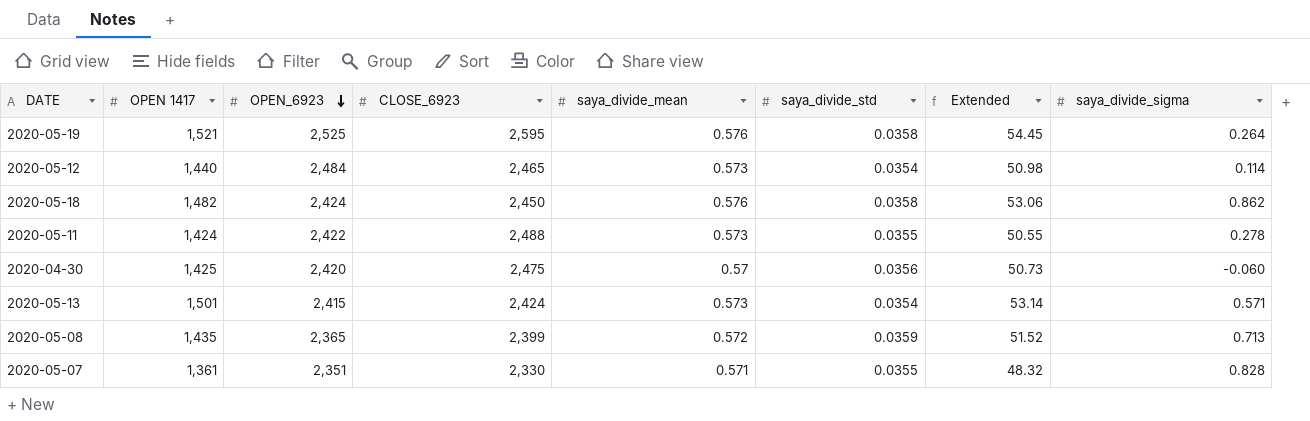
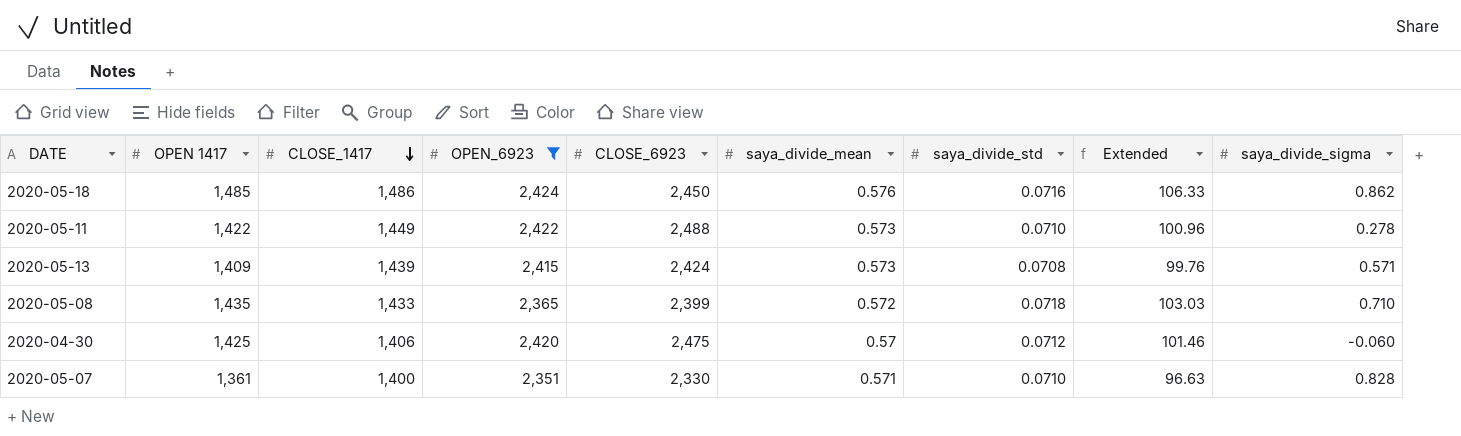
filter: none -> OPEN_6923 <= 2,424
row order: OPEN_6923 descending -> CLOSE_1417 descending
column CLOSE_1417 | position: none -> 3
2020-05-18 | OPEN 1417: 1,482 -> 1,485
2020-05-18 | saya_divide_std: 0.0358 -> 0.0716
2020-05-18 | Extended: 53.06 -> 106.33
2020-05-11 | OPEN 1417: 1,424 -> 1,422
2020-05-11 | saya_divide_std: 0.0355 -> 0.0710
2020-05-11 | Extended: 50.55 -> 100.96
2020-05-13 | OPEN 1417: 1,501 -> 1,409
2020-05-13 | saya_divide_std: 0.0354 -> 0.0708
2020-05-13 | Extended: 53.14 -> 99.76
2020-05-08 | saya_divide_std: 0.0359 -> 0.0718
2020-05-08 | Extended: 51.52 -> 103.03
2020-05-08 | saya_divide_sigma: 0.713 -> 0.710
2020-04-30 | saya_divide_std: 0.0356 -> 0.0712
2020-04-30 | Extended: 50.73 -> 101.46
2020-05-07 | saya_divide_std: 0.0355 -> 0.0710
2020-05-07 | Extended: 48.32 -> 96.63

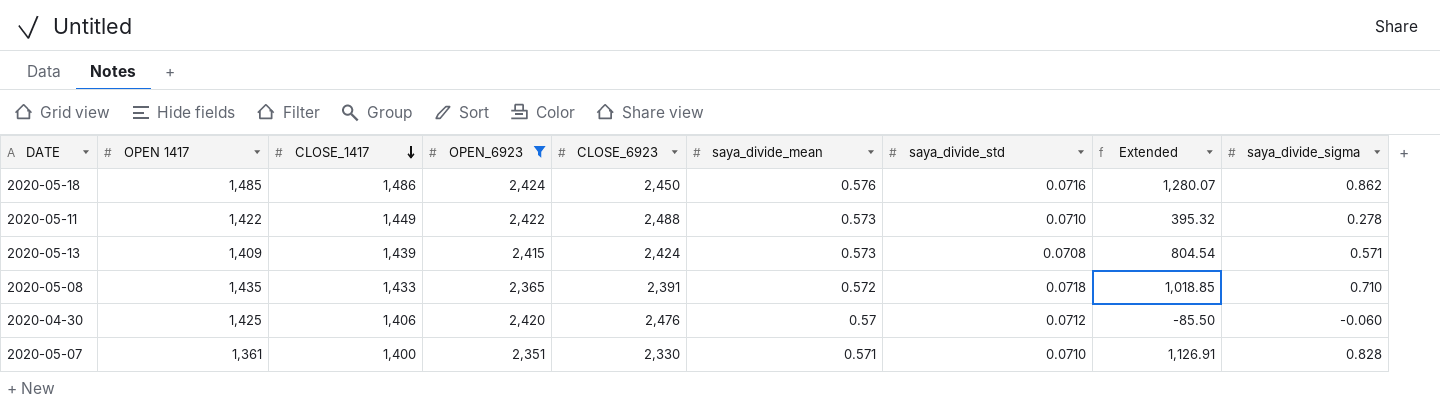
column Extended | formula: [OPEN 1417] * [saya_divide_std] -> [OPEN 1417] * [saya_divide_sigma]
2020-05-08 | CLOSE_6923: 2,399 -> 2,391
2020-04-30 | CLOSE_6923: 2,475 -> 2,476

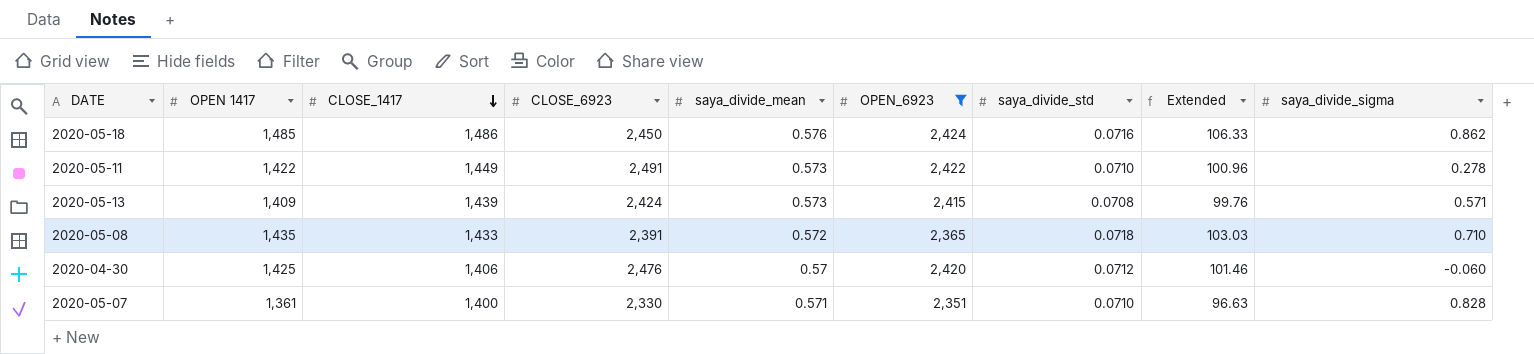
column OPEN_6923 | position: 4 -> 6
column Extended | formula: [OPEN 1417] * [saya_divide_sigma] -> [OPEN 1417] * [saya_divide_std]
2020-05-11 | CLOSE_6923: 2,488 -> 2,491

